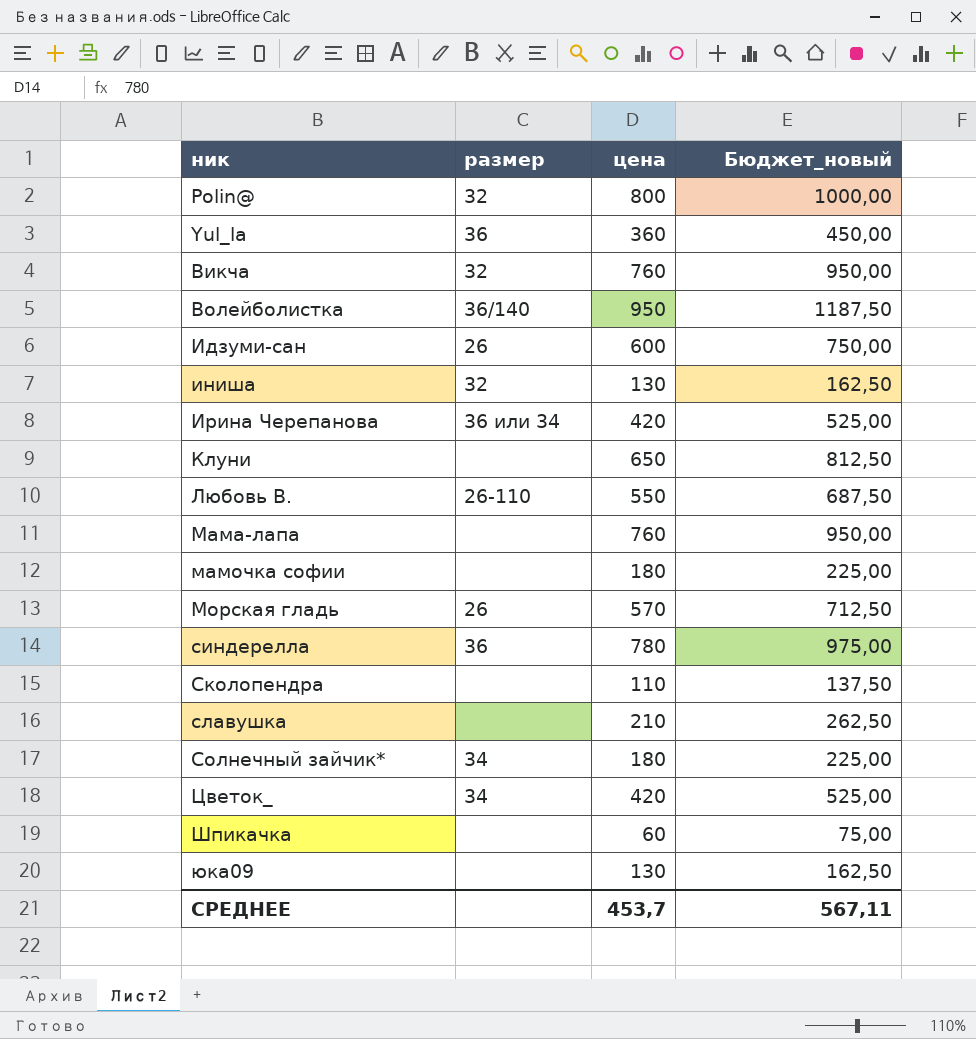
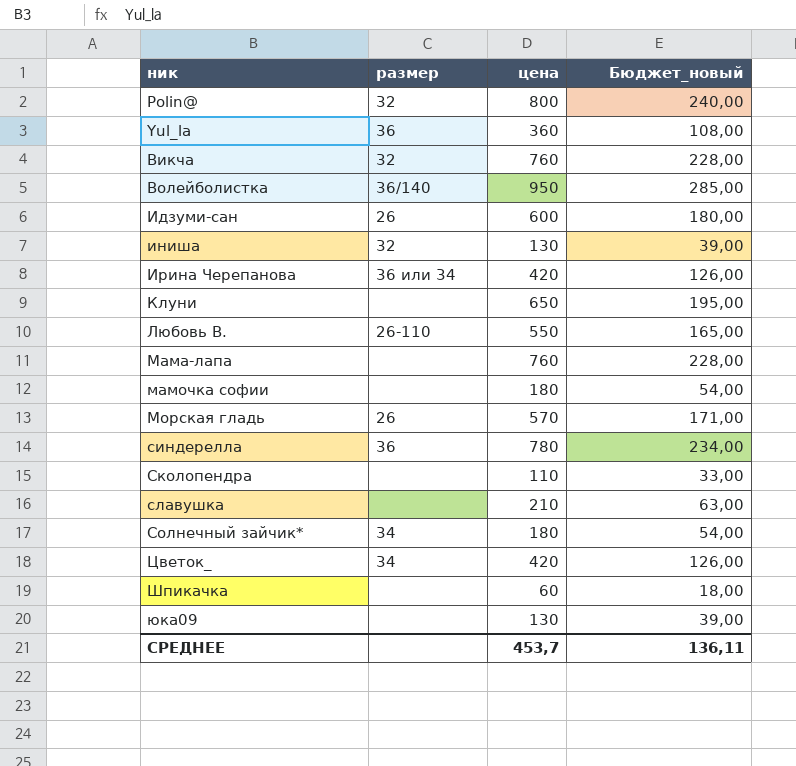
column Бюджет_новый | formula: [цена] * 1,25 -> [цена] * 0,3
СРЕДНЕЕ | Бюджет_новый: 567,11 -> 136,11

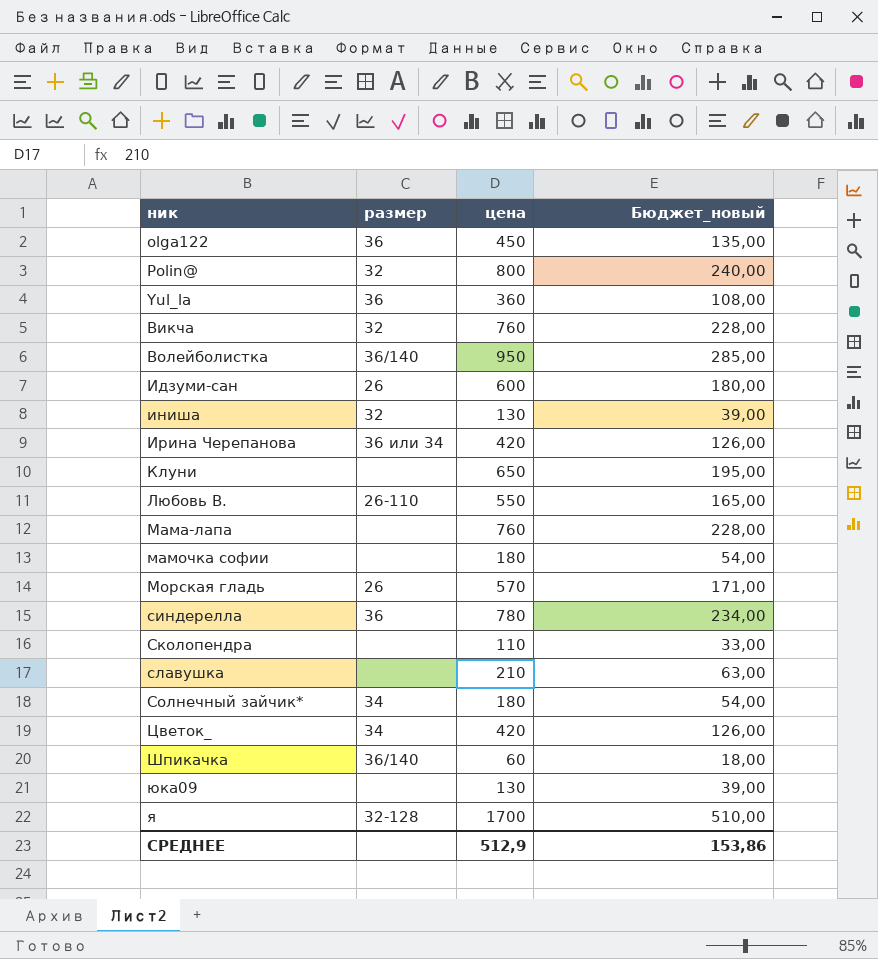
row olga122: none -> 36 | 450 | 135,00
Шпикачка | размер: none -> 36/140
row я: none -> 32-128 | 1700 | 510,00
СРЕДНЕЕ | цена: 453,7 -> 512,9
СРЕДНЕЕ | Бюджет_новый: 136,11 -> 153,86

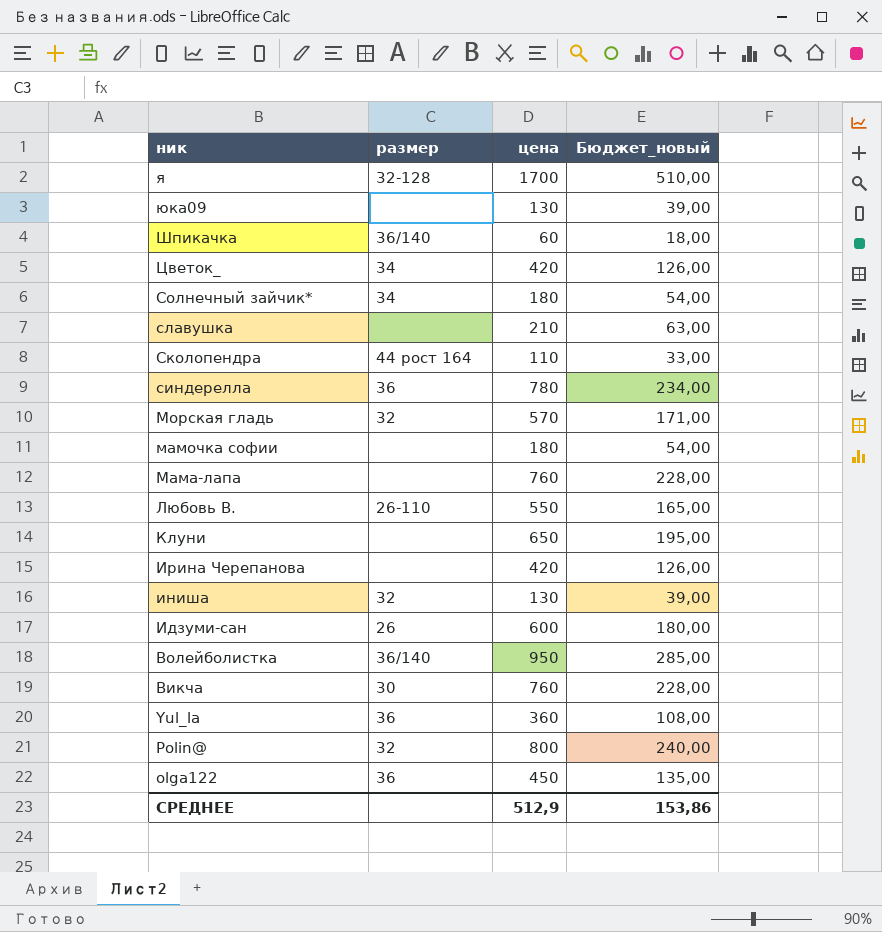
row order: ник ascending -> ник descending
Сколопендра | размер: none -> 44 рост 164
Морская гладь | размер: 26 -> 32
Ирина Черепанова | размер: 36 или 34 -> none
Викча | размер: 32 -> 30

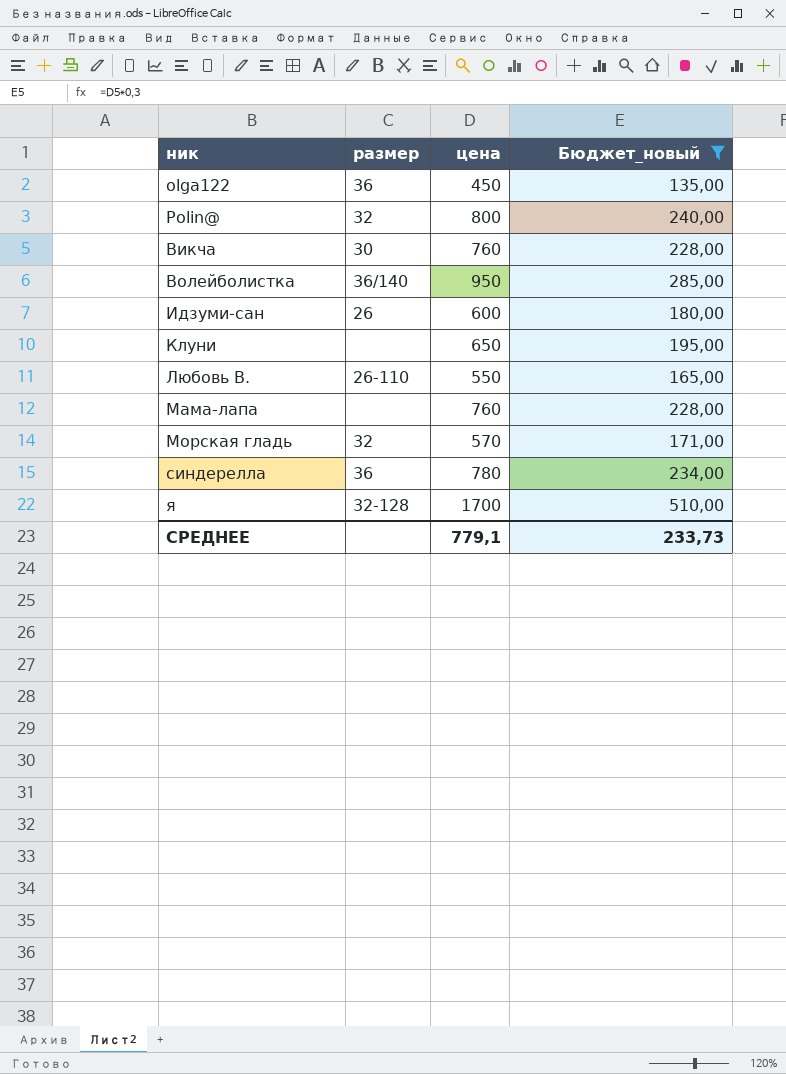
filter: none -> Бюджет_новый >= 135,00
row order: ник descending -> ник ascending
СРЕДНЕЕ | цена: 512,9 -> 779,1
СРЕДНЕЕ | Бюджет_новый: 153,86 -> 233,73

